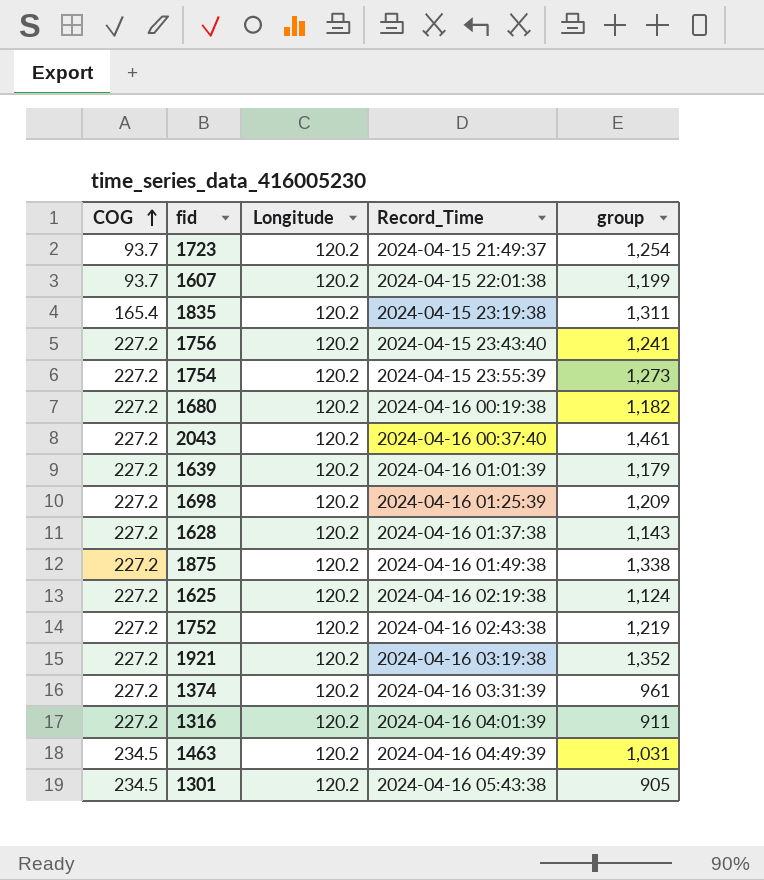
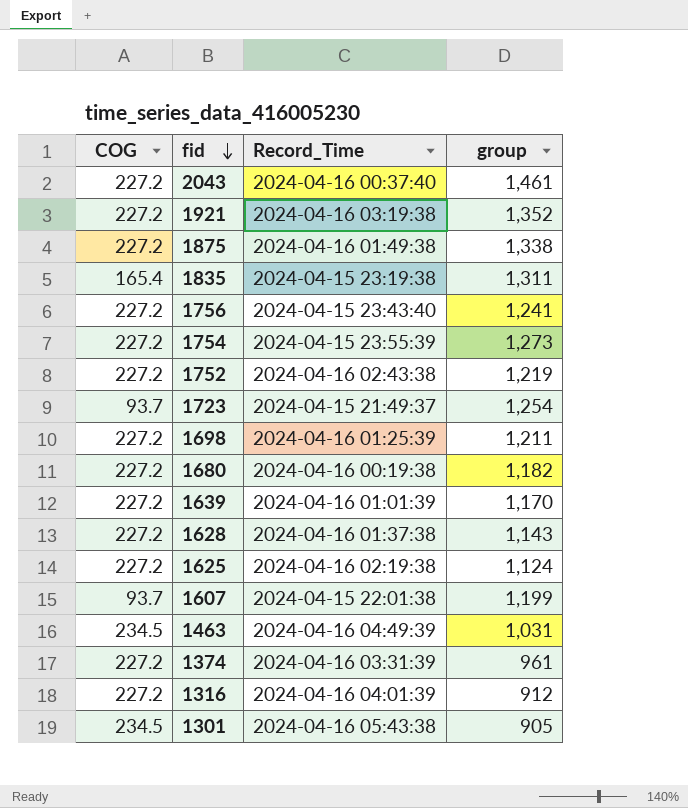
row order: COG ascending -> fid descending
column Longitude | position: 3 -> none
1698 | group: 1,209 -> 1,211
1639 | group: 1,179 -> 1,170
1316 | group: 911 -> 912

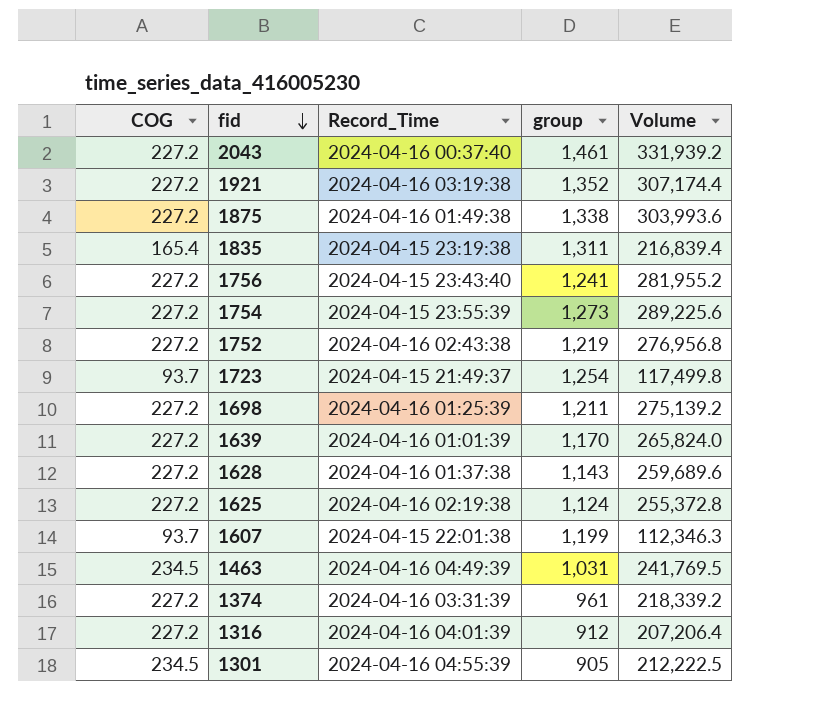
column Volume | formula: none -> [COG] * [group]
row 1680: 227.2 | 2024-04-16 00:19:38 | 1,182 -> none
1301 | Record_Time: 2024-04-16 05:43:38 -> 2024-04-16 04:55:39

